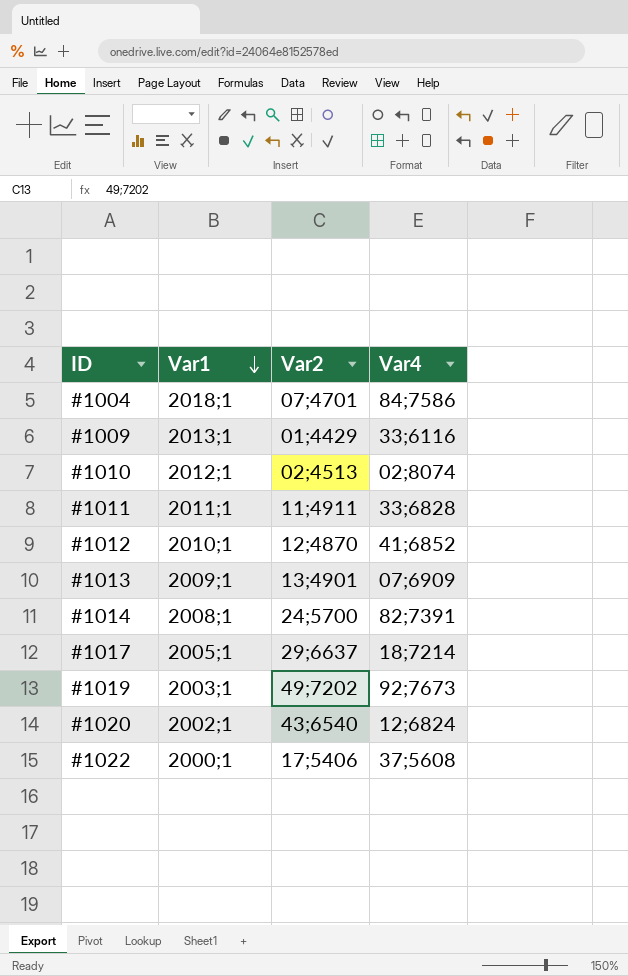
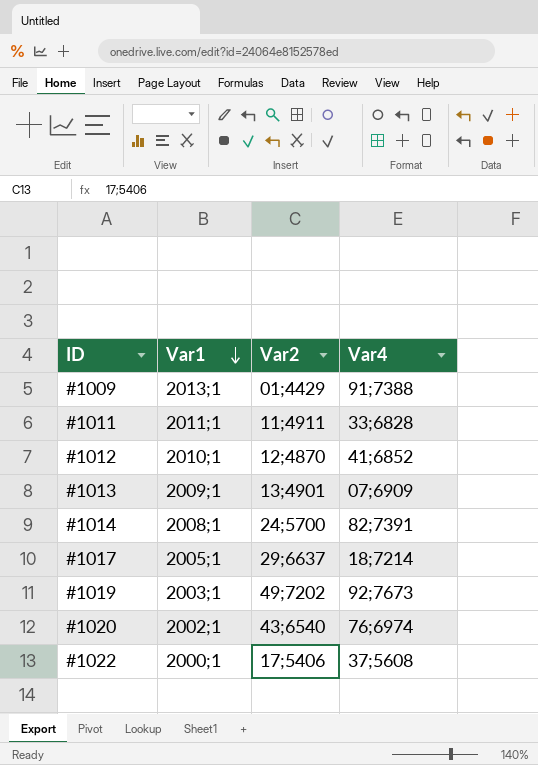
row #1004: 2018;1 | 07;4701 | 84;7586 -> none
row #1010: 2012;1 | 02;4513 | 02;8074 -> none
#1009 | Var4: 33;6116 -> 91;7388
#1020 | Var4: 12;6824 -> 76;6974

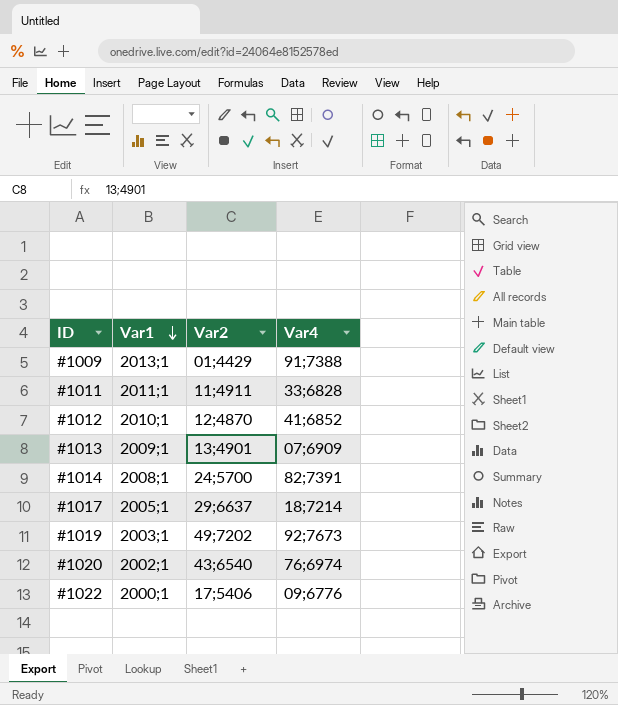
#1022 | Var4: 37;5608 -> 09;6776

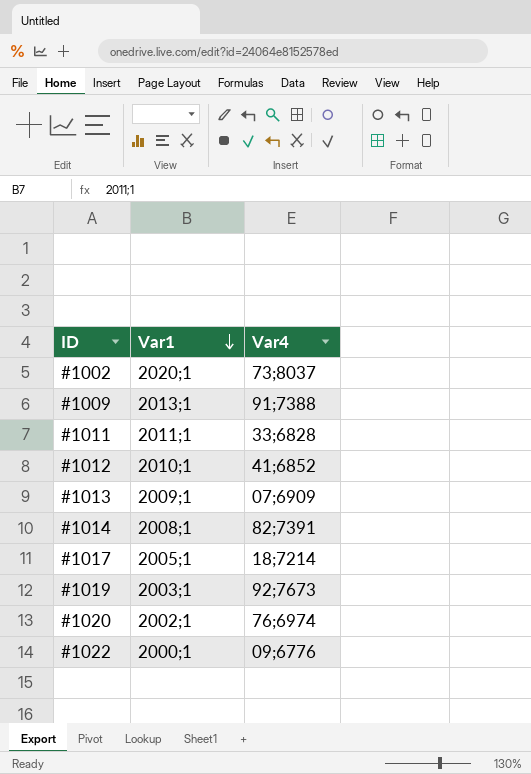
column Var2 | position: 3 -> none
row #1002: none -> 2020;1 | 73;8037

